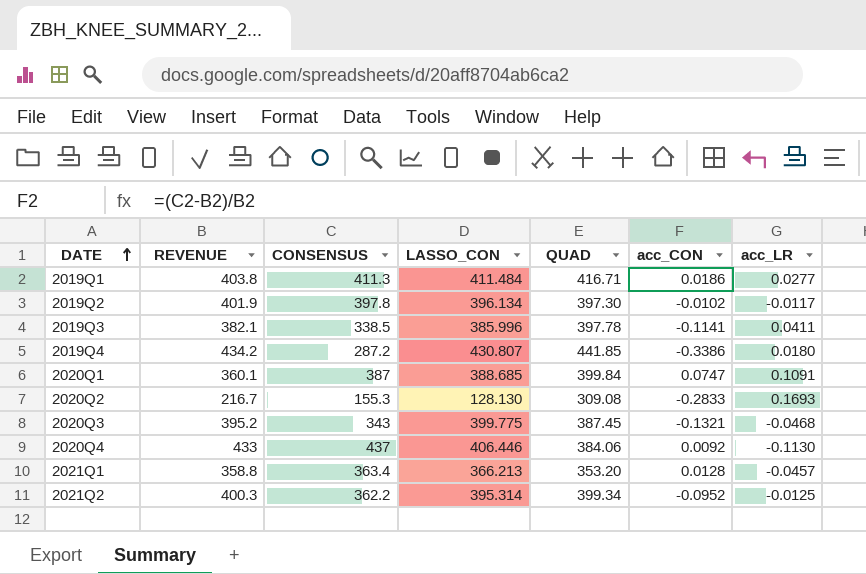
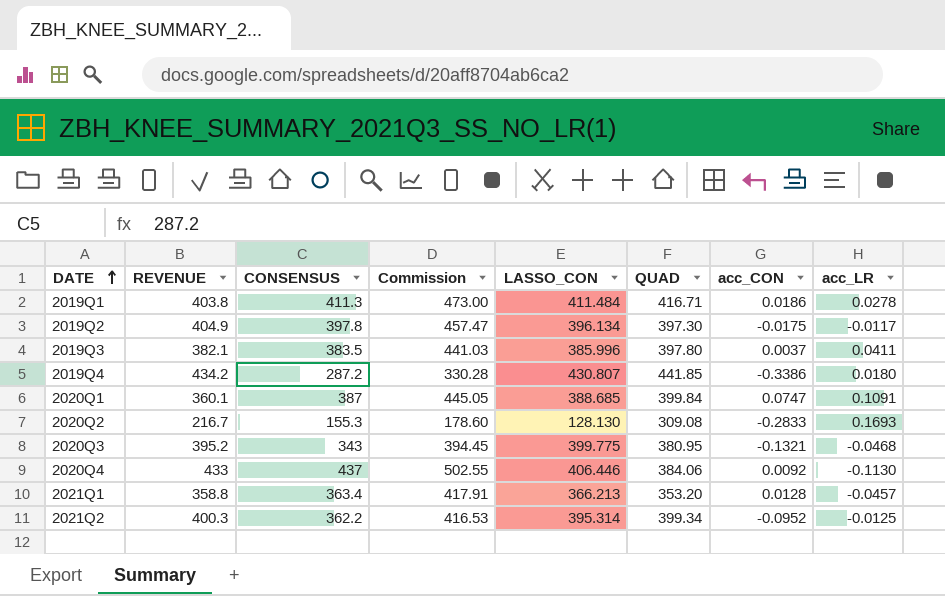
column Commission | formula: none -> [CONSENSUS] * 1.15
2019Q1 | acc_LR: 0.0277 -> 0.0278
2019Q2 | REVENUE: 401.9 -> 404.9
2019Q2 | acc_CON: -0.0102 -> -0.0175
2019Q3 | CONSENSUS: 338.5 -> 383.5
2019Q3 | QUAD: 397.78 -> 397.80
2019Q3 | acc_CON: -0.1141 -> 0.0037
2020Q3 | QUAD: 387.45 -> 380.95

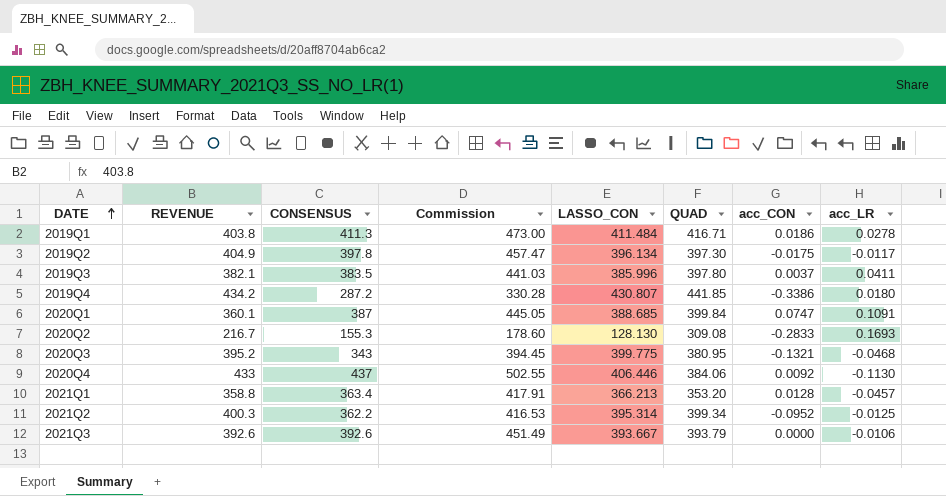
row 2021Q3: none -> 392.6 | 392.6 | 451.49 | 393.667 | 393.79 | 0.0000 | -0.0106

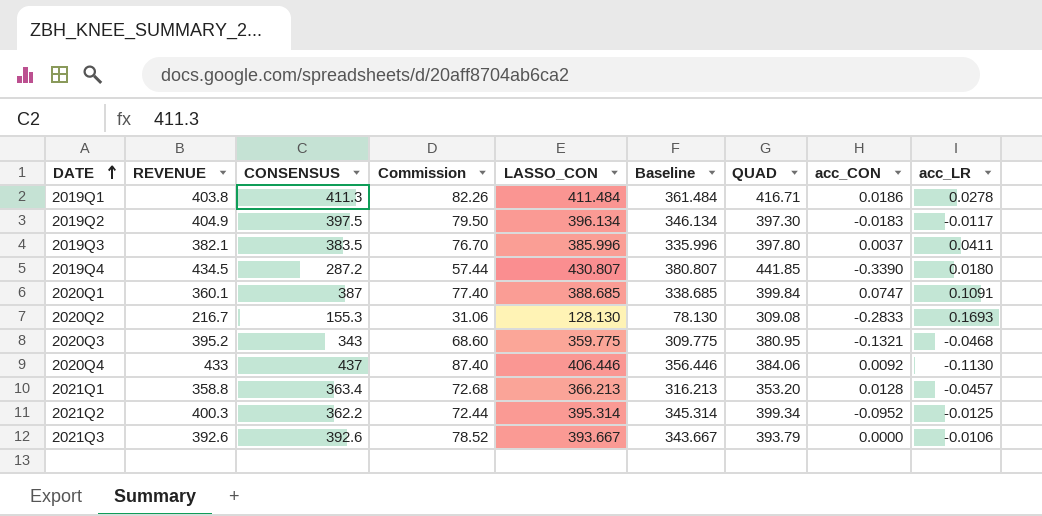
column Commission | formula: [CONSENSUS] * 1.15 -> [CONSENSUS] * 0.2
column Baseline | formula: none -> [LASSO_CON] - 50
2019Q2 | CONSENSUS: 397.8 -> 397.5
2019Q2 | acc_CON: -0.0175 -> -0.0183
2019Q4 | REVENUE: 434.2 -> 434.5
2019Q4 | acc_CON: -0.3386 -> -0.3390
2020Q3 | LASSO_CON: 399.775 -> 359.775

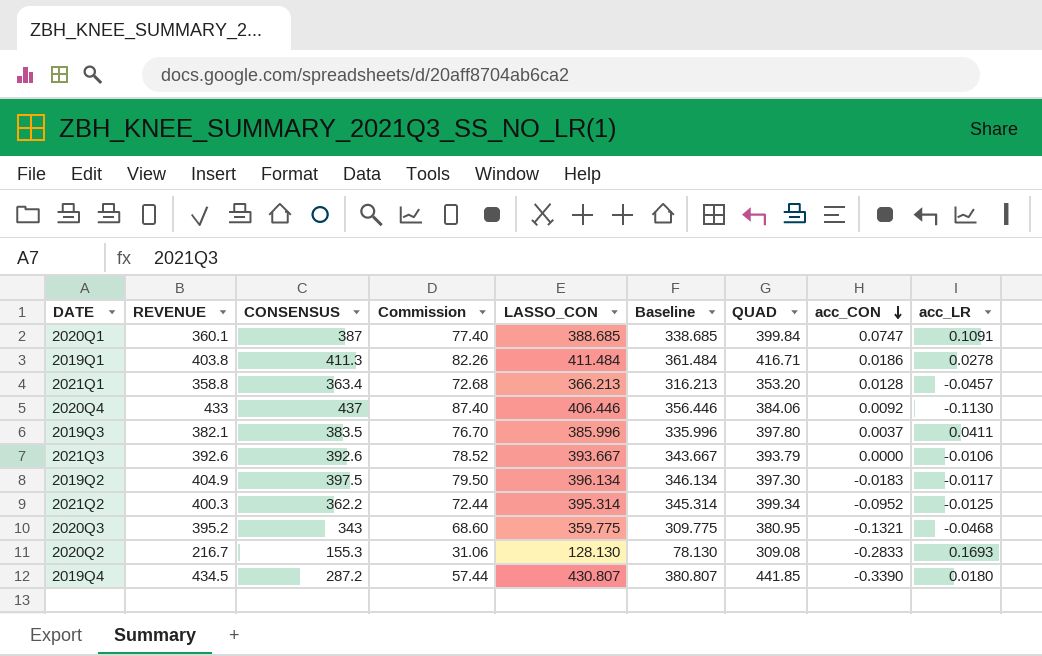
row order: DATE ascending -> acc_CON descending

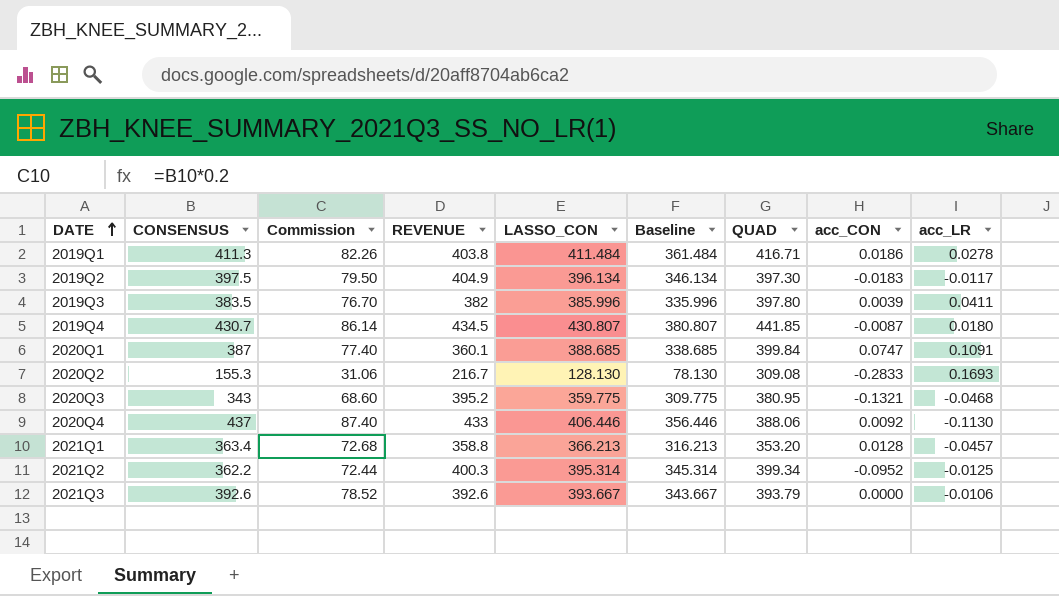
row order: acc_CON descending -> DATE ascending
column REVENUE | position: 2 -> 4
2019Q3 | REVENUE: 382.1 -> 382
2019Q3 | acc_CON: 0.0037 -> 0.0039
2019Q4 | CONSENSUS: 287.2 -> 430.7
2019Q4 | Commission: 57.44 -> 86.14
2019Q4 | acc_CON: -0.3390 -> -0.0087
2020Q4 | QUAD: 384.06 -> 388.06

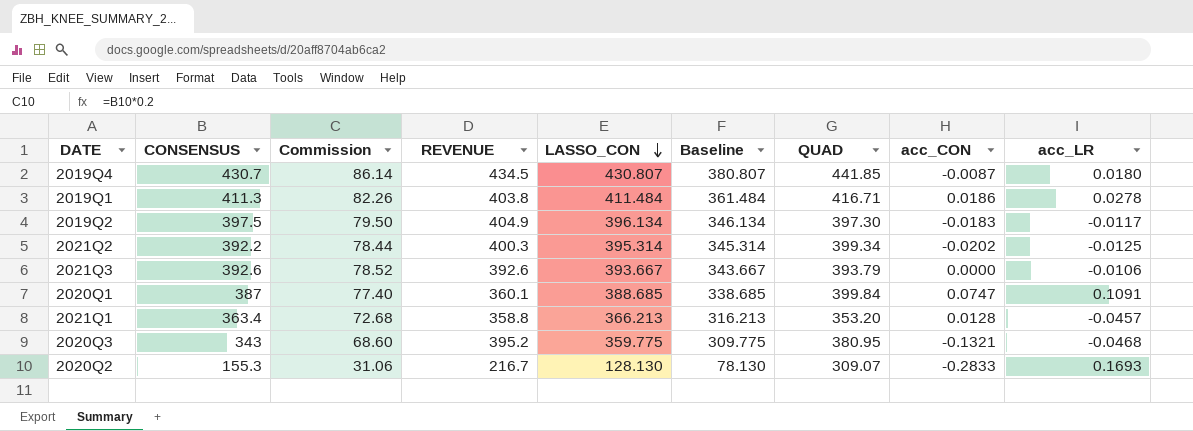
row order: DATE ascending -> LASSO_CON descending
row 2019Q3: 383.5 | 76.70 | 382 | 385.996 | 335.996 | 397.80 | 0.0039 | 0.0411 -> none
row 2020Q4: 437 | 87.40 | 433 | 406.446 | 356.446 | 388.06 | 0.0092 | -0.1130 -> none
2021Q2 | CONSENSUS: 362.2 -> 392.2
2021Q2 | Commission: 72.44 -> 78.44
2021Q2 | acc_CON: -0.0952 -> -0.0202
2020Q2 | QUAD: 309.08 -> 309.07

